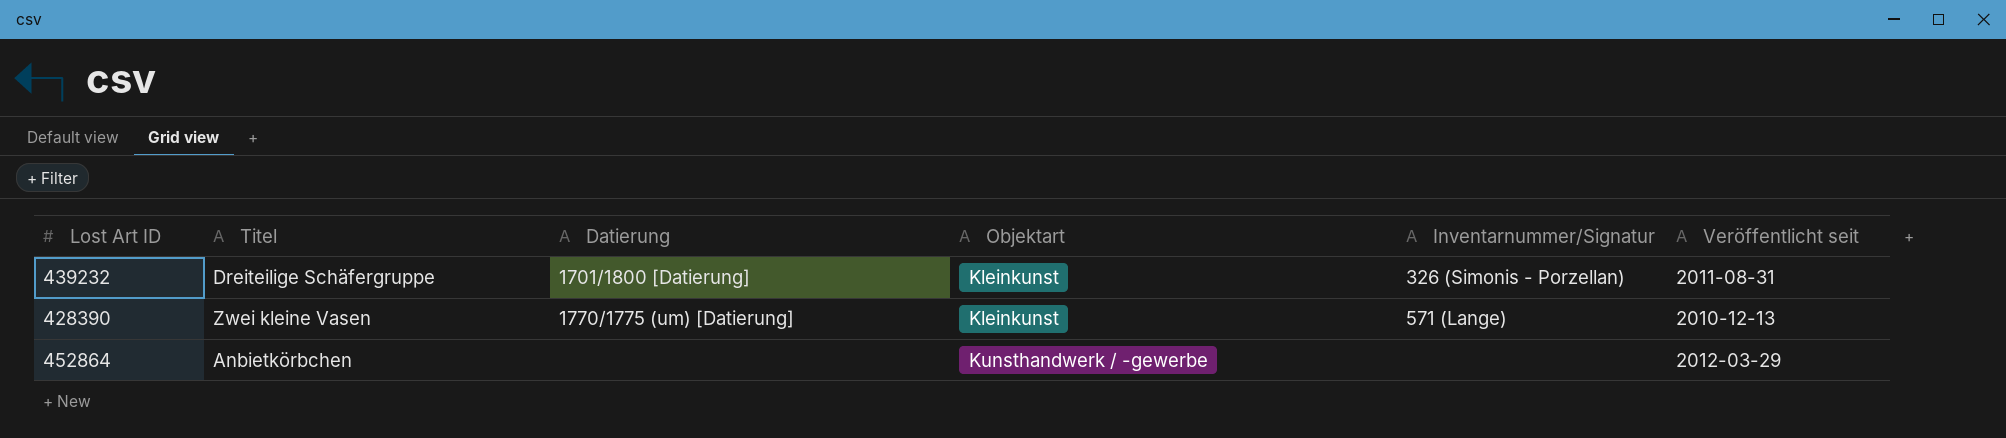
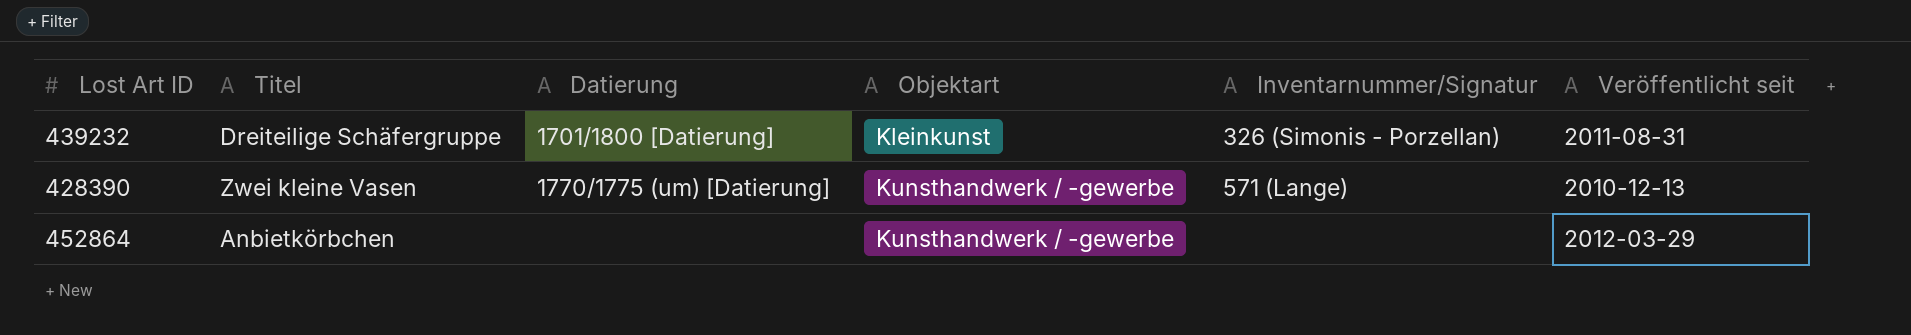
428390 | Objektart: Kleinkunst -> Kunsthandwerk / -gewerbe

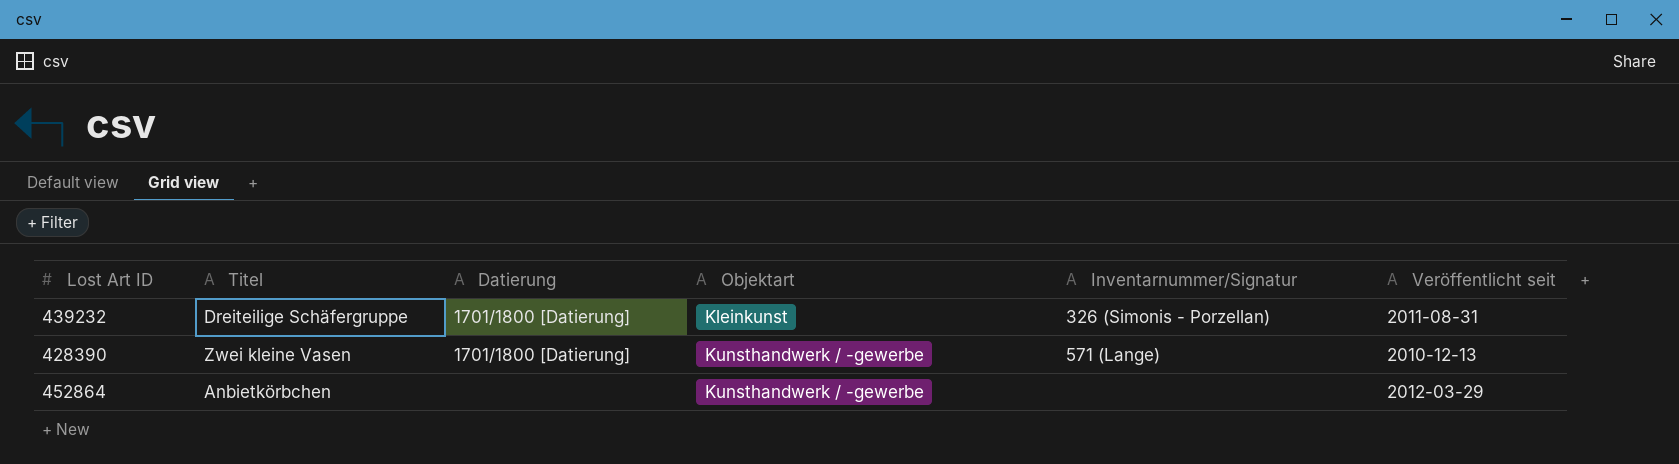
428390 | Datierung: 1770/1775 (um) [Datierung] -> 1701/1800 [Datierung]

